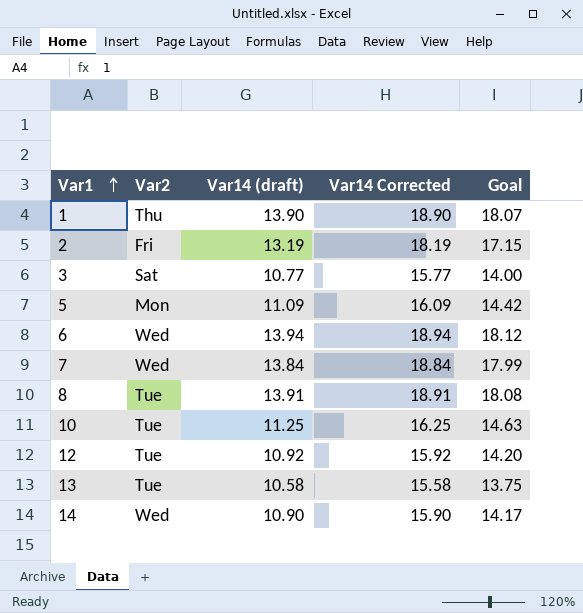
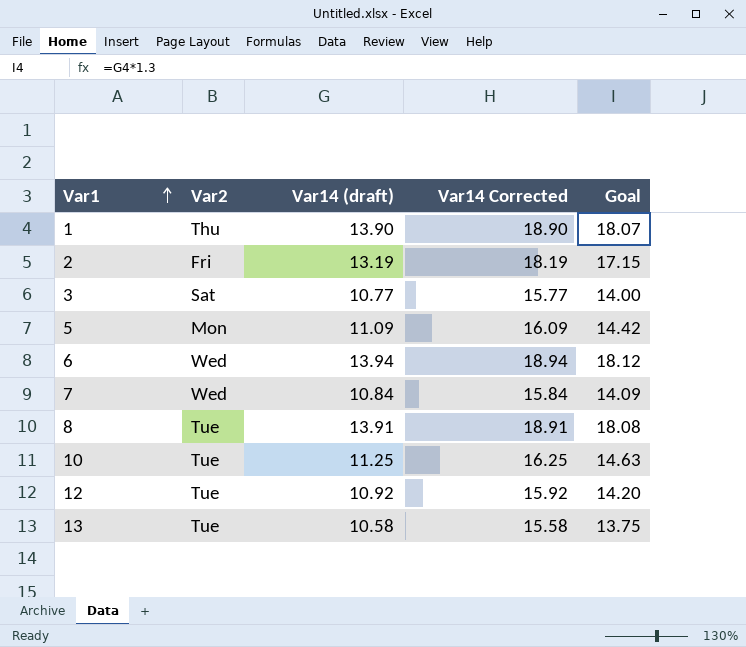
row 14: Wed | 10.90 | 15.90 | 14.17 -> none
7 | Var14 (draft): 13.84 -> 10.84
7 | Var14 Corrected: 18.84 -> 15.84
7 | Goal: 17.99 -> 14.09

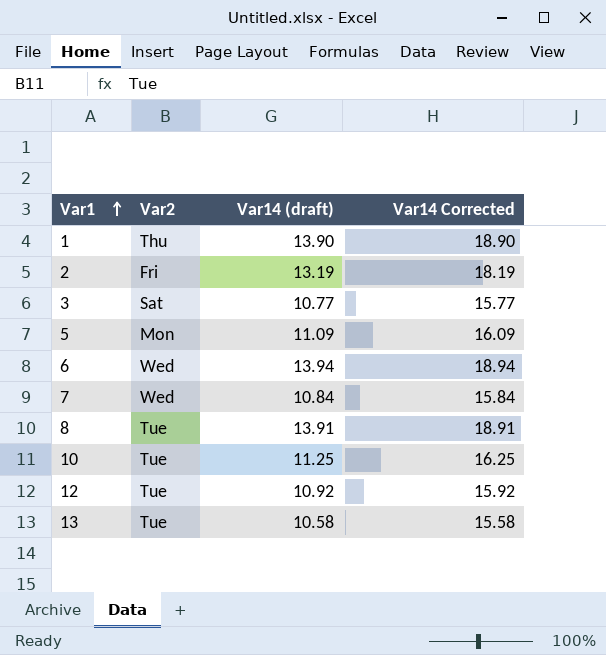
column Goal | formula: [Var14 (draft)] * 1.3 -> none

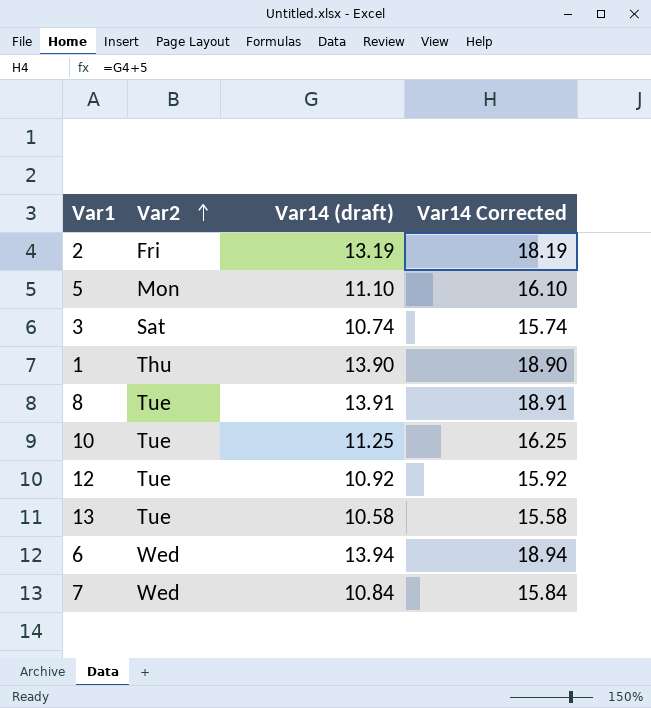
row order: Var1 ascending -> Var2 ascending
5 | Var14 (draft): 11.09 -> 11.10
5 | Var14 Corrected: 16.09 -> 16.10
3 | Var14 (draft): 10.77 -> 10.74
3 | Var14 Corrected: 15.77 -> 15.74

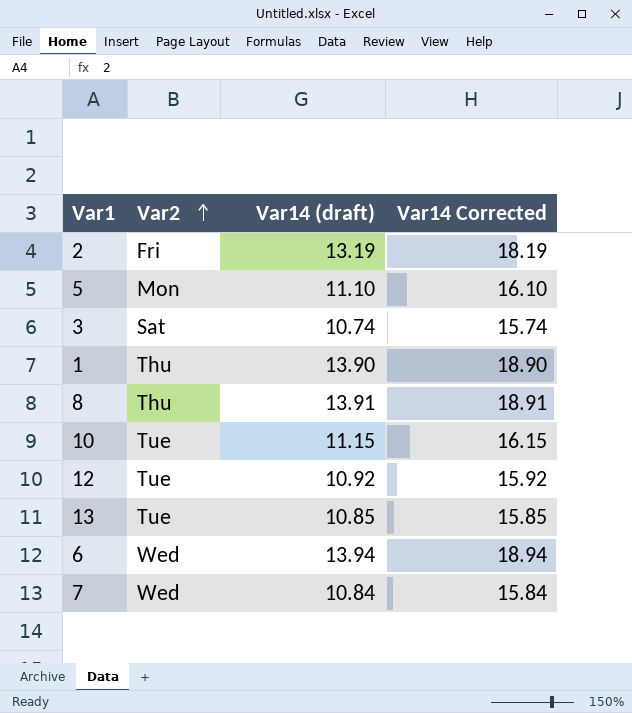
8 | Var2: Tue -> Thu
10 | Var14 (draft): 11.25 -> 11.15
10 | Var14 Corrected: 16.25 -> 16.15
13 | Var14 (draft): 10.58 -> 10.85
13 | Var14 Corrected: 15.58 -> 15.85

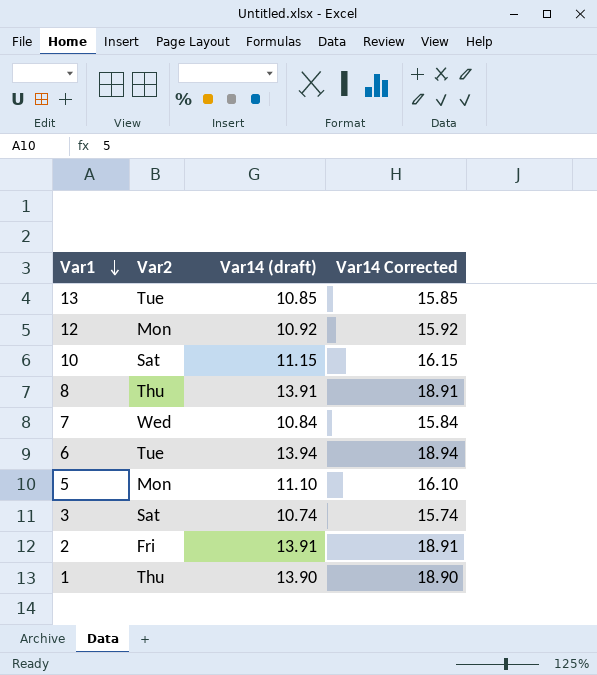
row order: Var2 ascending -> Var1 descending
12 | Var2: Tue -> Mon
10 | Var2: Tue -> Sat
6 | Var2: Wed -> Tue
2 | Var14 (draft): 13.19 -> 13.91
2 | Var14 Corrected: 18.19 -> 18.91

